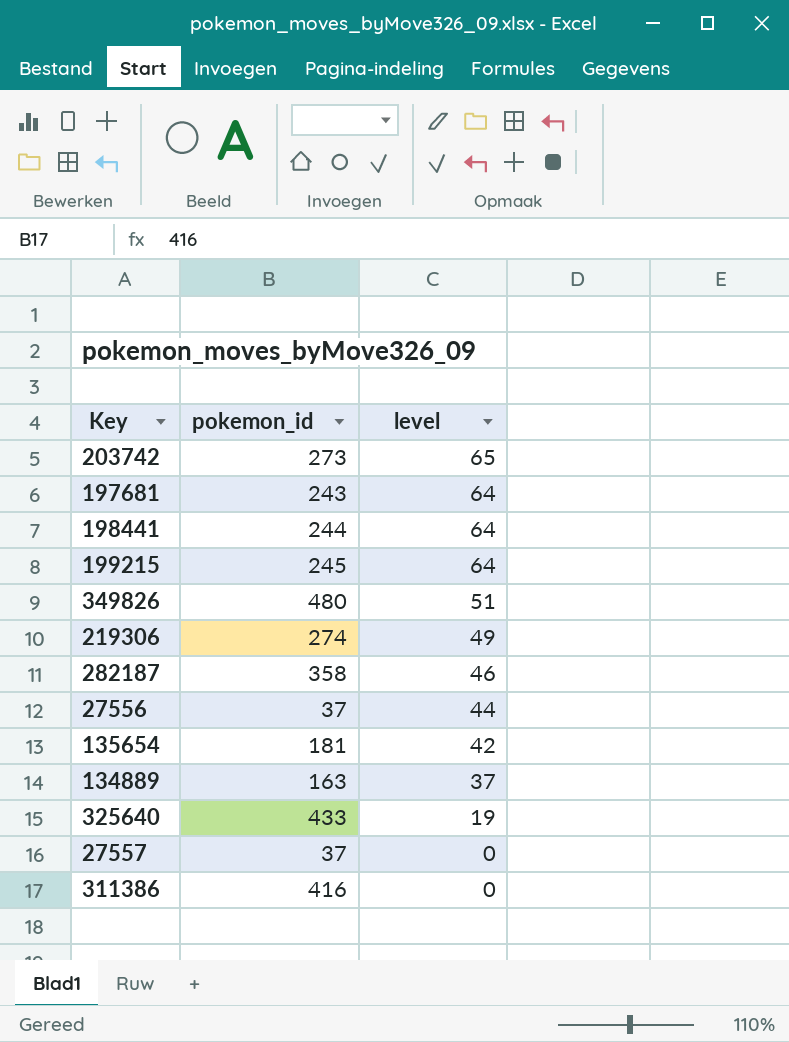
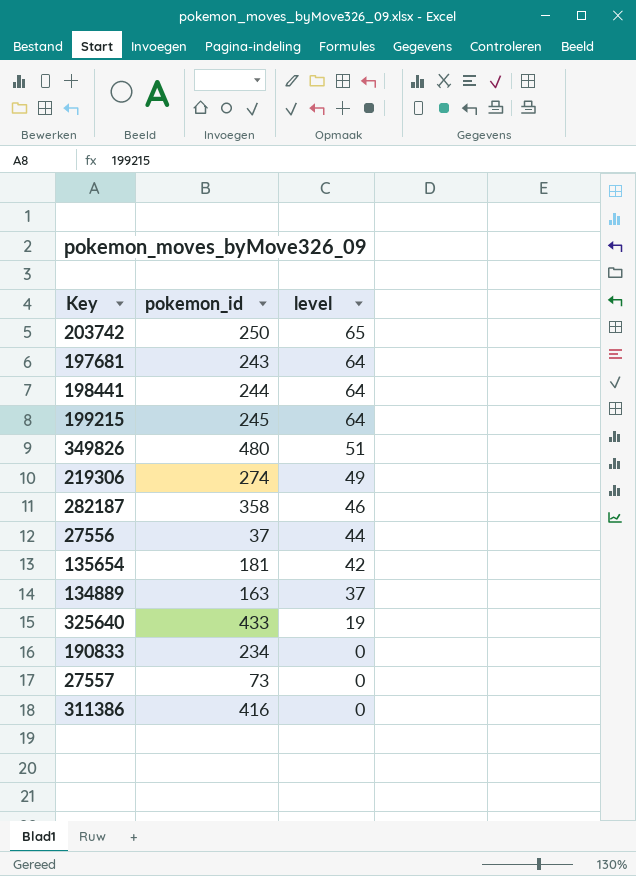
203742 | pokemon_id: 273 -> 250
row 190833: none -> 234 | 0
27557 | pokemon_id: 37 -> 73

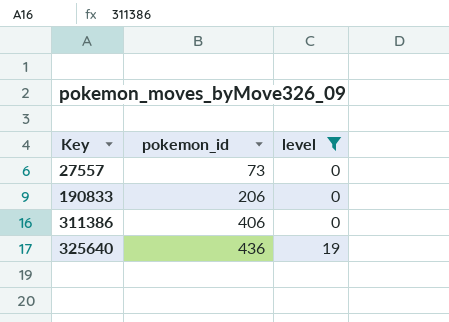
filter: none -> level <= 19
row order: level descending -> Key ascending
190833 | pokemon_id: 234 -> 206
311386 | pokemon_id: 416 -> 406
325640 | pokemon_id: 433 -> 436

